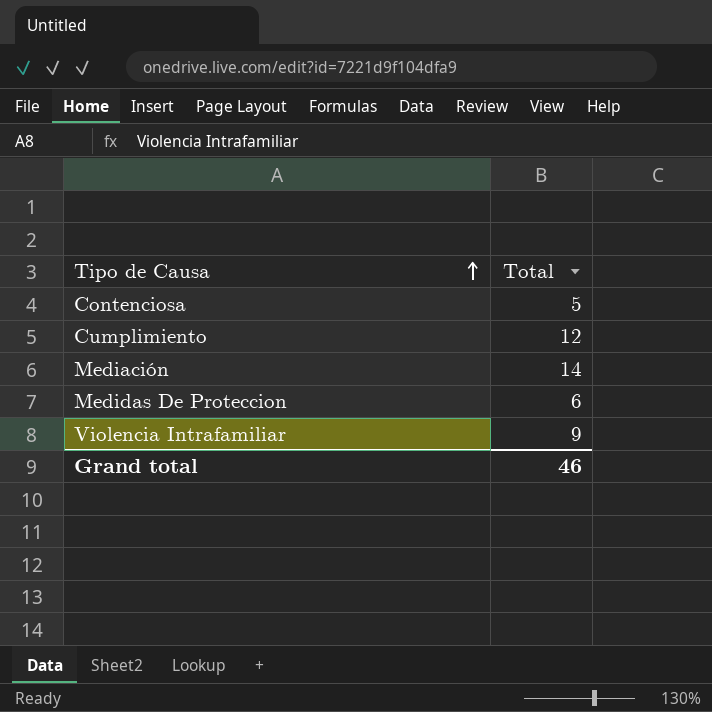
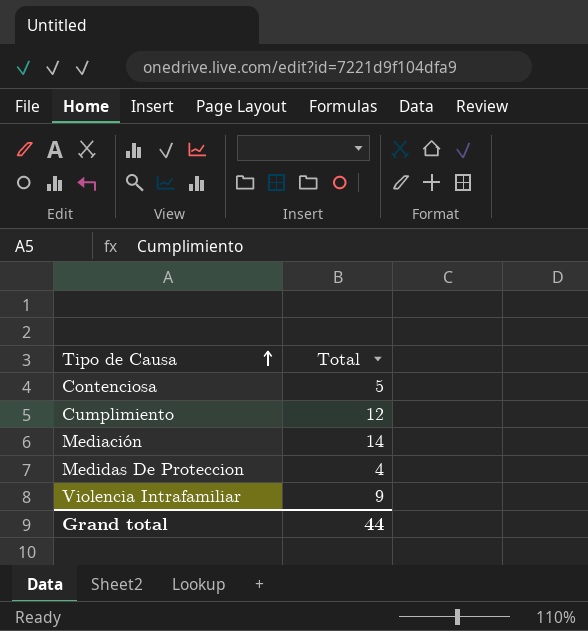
Medidas De Proteccion | Total: 6 -> 4
Grand total | Total: 46 -> 44

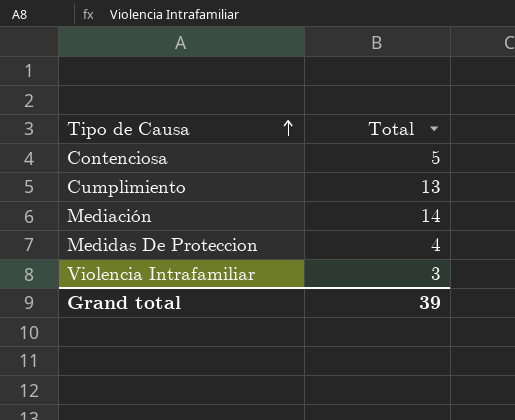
Cumplimiento | Total: 12 -> 13
Violencia Intrafamiliar | Total: 9 -> 3
Grand total | Total: 44 -> 39

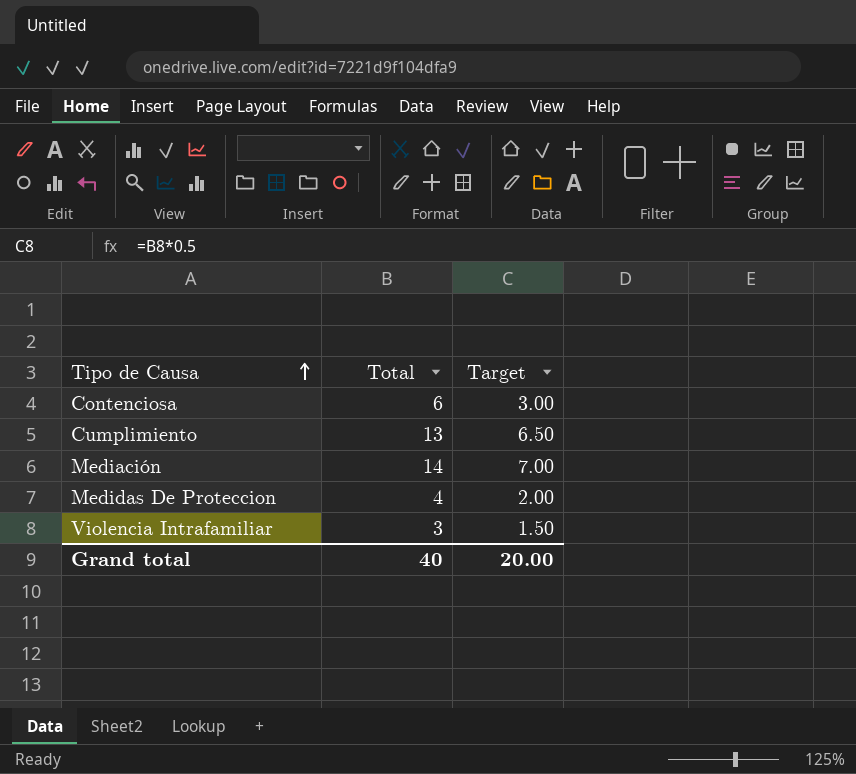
column Target | formula: none -> [Total] * 0.5
Contenciosa | Total: 5 -> 6
Grand total | Total: 39 -> 40

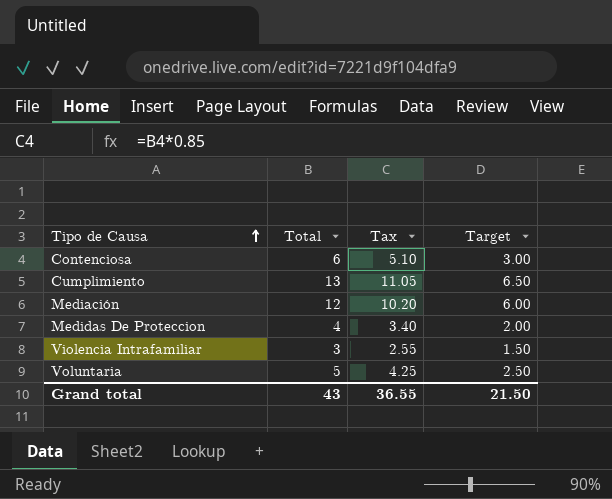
column Tax | formula: none -> [Total] * 0.85
Mediación | Total: 14 -> 12
Mediación | Target: 7.00 -> 6.00
row Voluntaria: none -> 5 | 4.25 | 2.50
Grand total | Total: 40 -> 43
Grand total | Target: 20.00 -> 21.50

